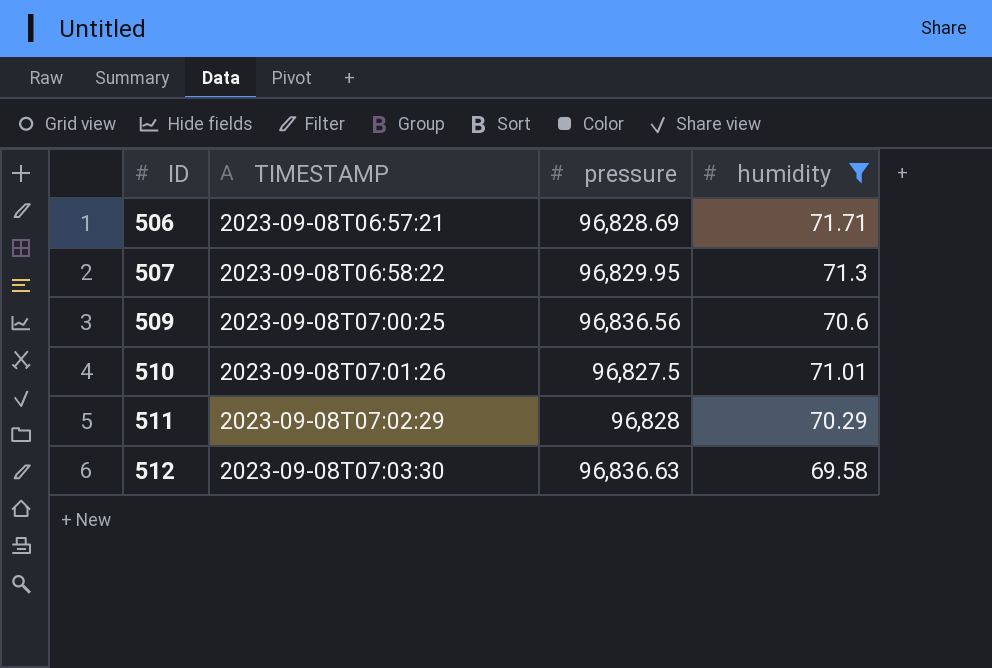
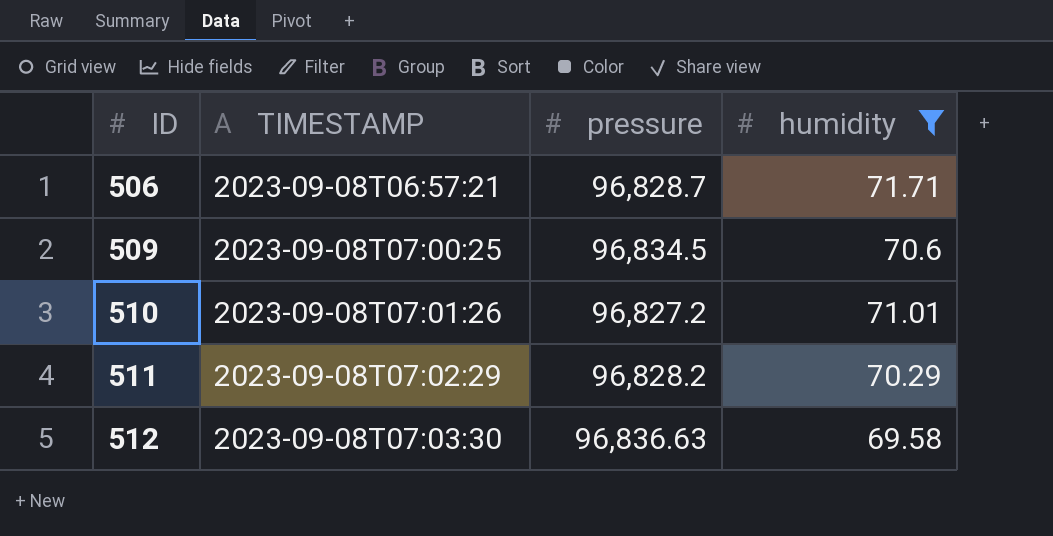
row 507: 2023-09-08T06:58:22 | 96,829.95 | 71.3 -> none
506 | pressure: 96,828.69 -> 96,828.7
509 | pressure: 96,836.56 -> 96,834.5
510 | pressure: 96,827.5 -> 96,827.2
511 | pressure: 96,828 -> 96,828.2

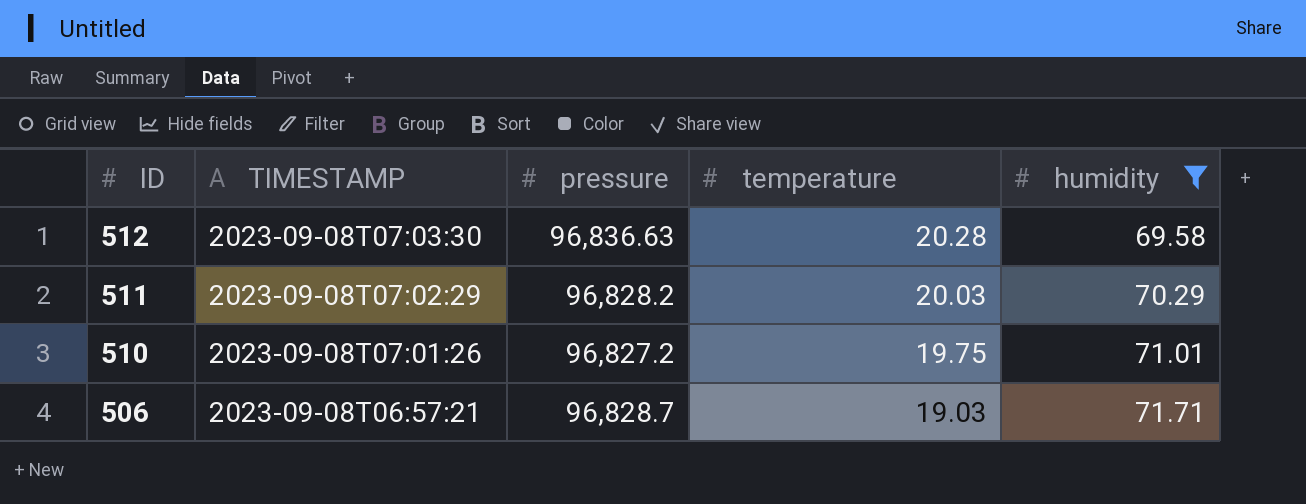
row order: ID ascending -> ID descending
column temperature | position: none -> 4
row 509: 2023-09-08T07:00:25 | 96,834.5 | 70.6 -> none

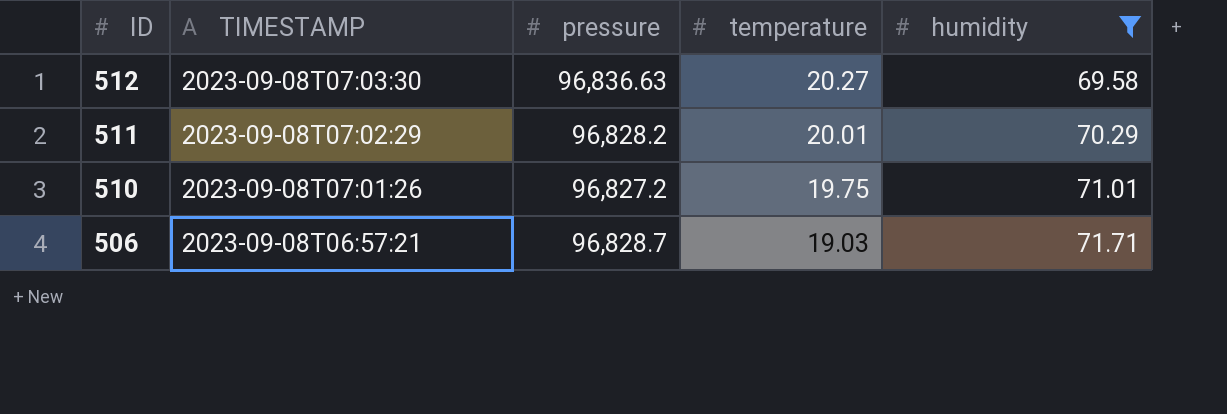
512 | temperature: 20.28 -> 20.27
511 | temperature: 20.03 -> 20.01

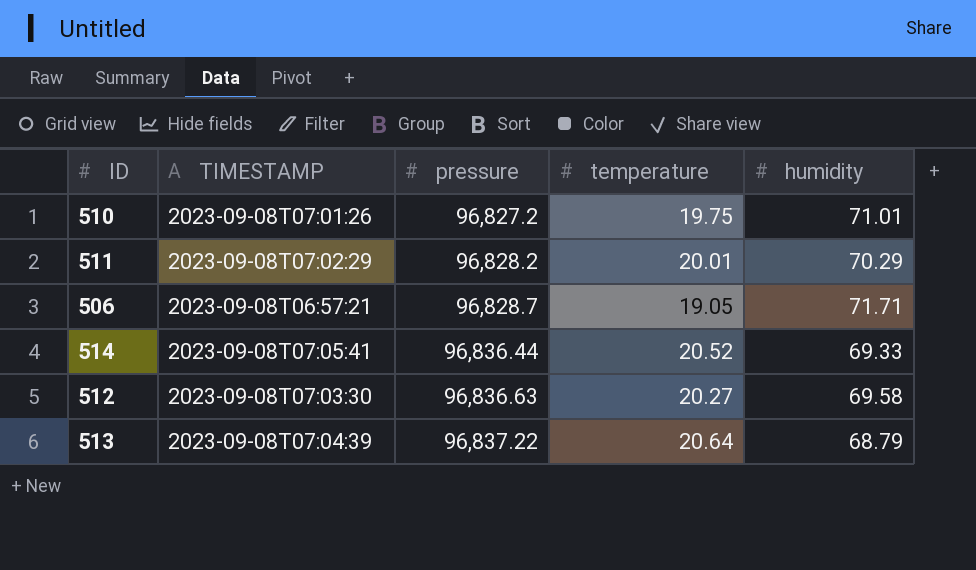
filter: humidity >= 69.58 -> none
row order: ID descending -> pressure ascending
506 | temperature: 19.03 -> 19.05

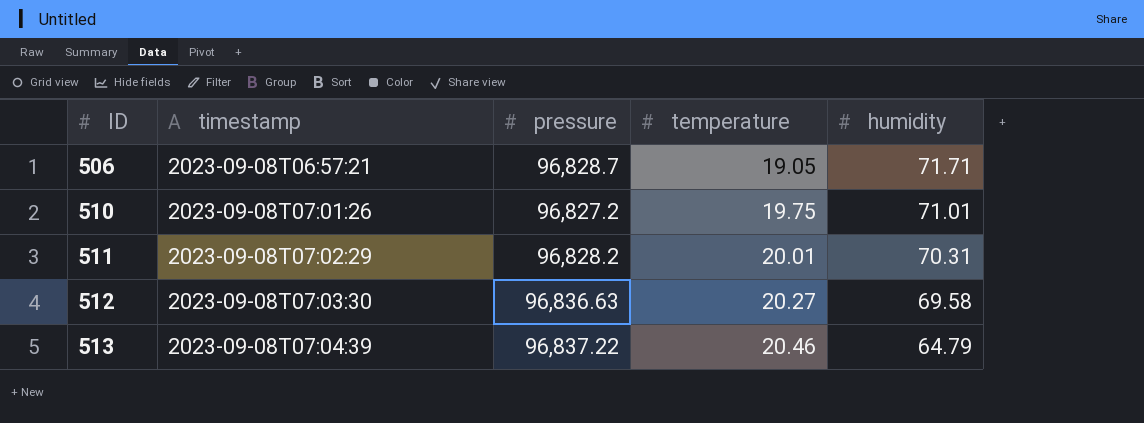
row order: pressure ascending -> ID ascending
column name: TIMESTAMP -> timestamp
row 514: 2023-09-08T07:05:41 | 96,836.44 | 20.52 | 69.33 -> none
511 | humidity: 70.29 -> 70.31
513 | temperature: 20.64 -> 20.46
513 | humidity: 68.79 -> 64.79

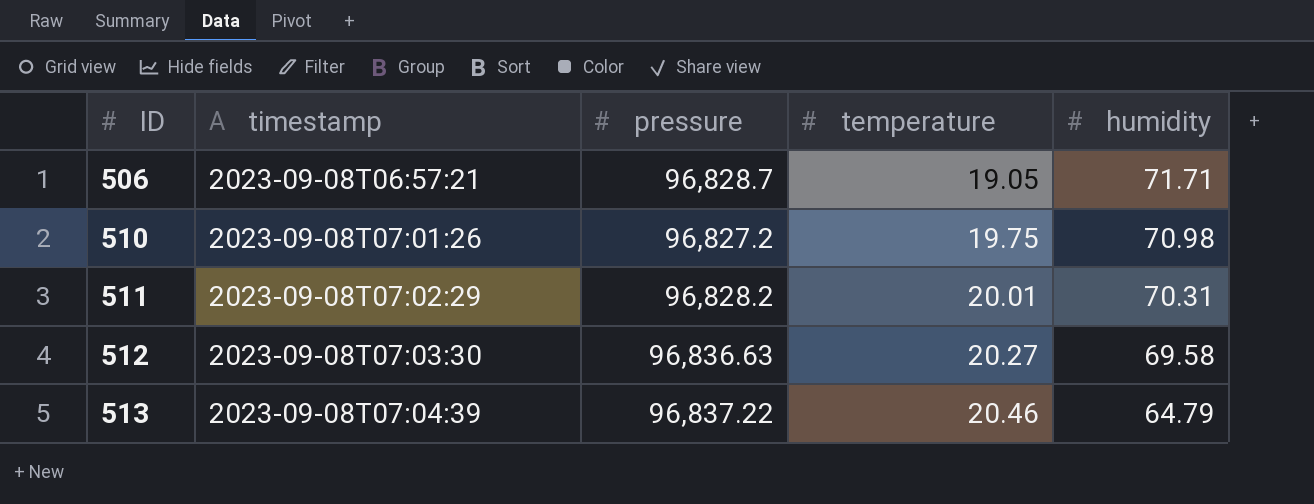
510 | humidity: 71.01 -> 70.98

